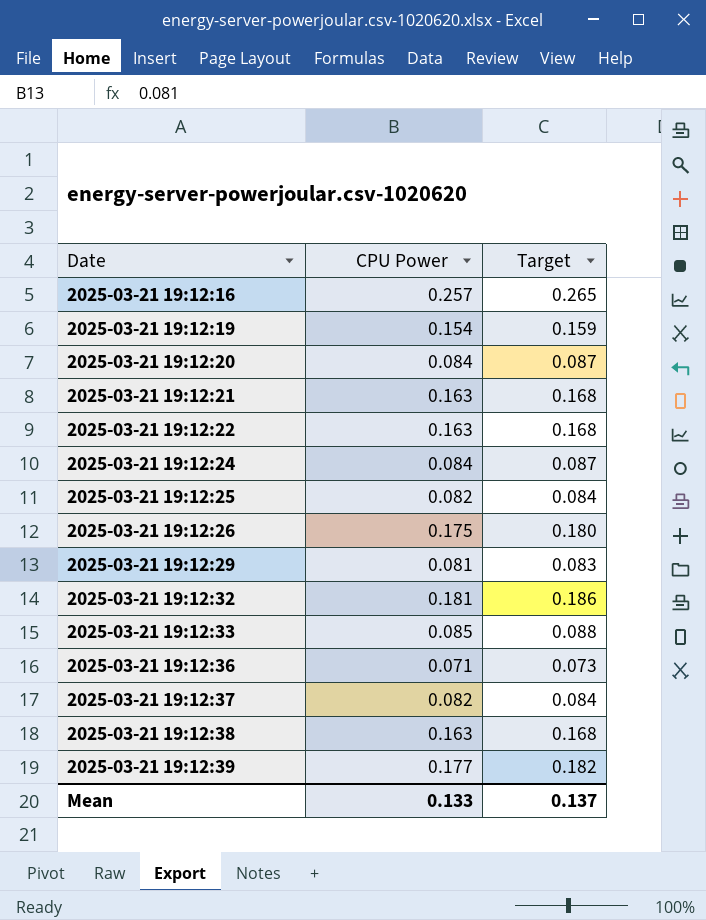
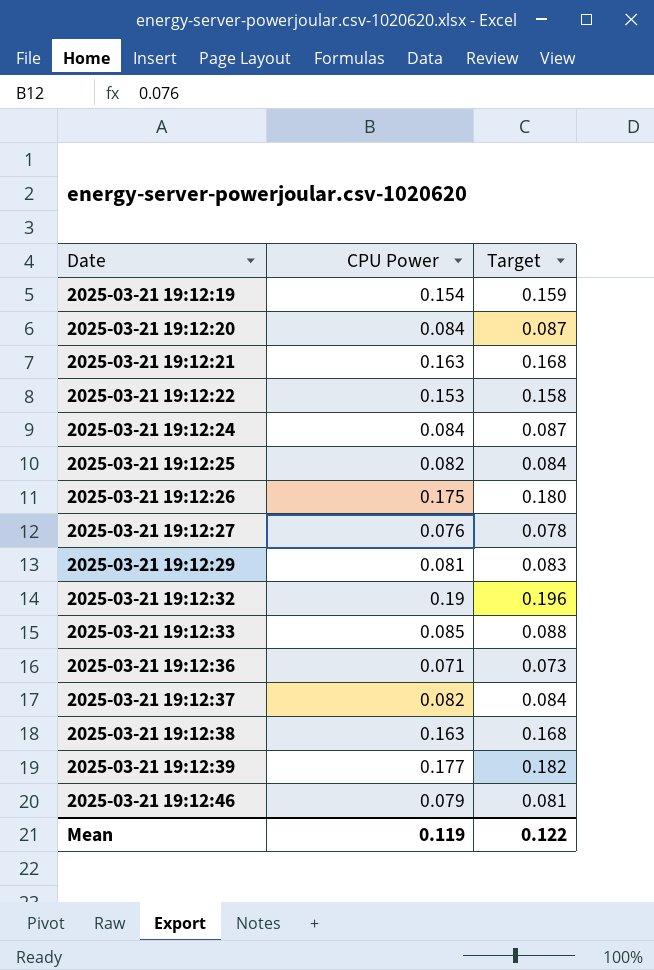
row 2025-03-21 19:12:16: 0.257 | 0.265 -> none
2025-03-21 19:12:22 | CPU Power: 0.163 -> 0.153
2025-03-21 19:12:22 | Target: 0.168 -> 0.158
row 2025-03-21 19:12:27: none -> 0.076 | 0.078
2025-03-21 19:12:32 | CPU Power: 0.181 -> 0.19
2025-03-21 19:12:32 | Target: 0.186 -> 0.196
row 2025-03-21 19:12:46: none -> 0.079 | 0.081
Mean | CPU Power: 0.133 -> 0.119
Mean | Target: 0.137 -> 0.122

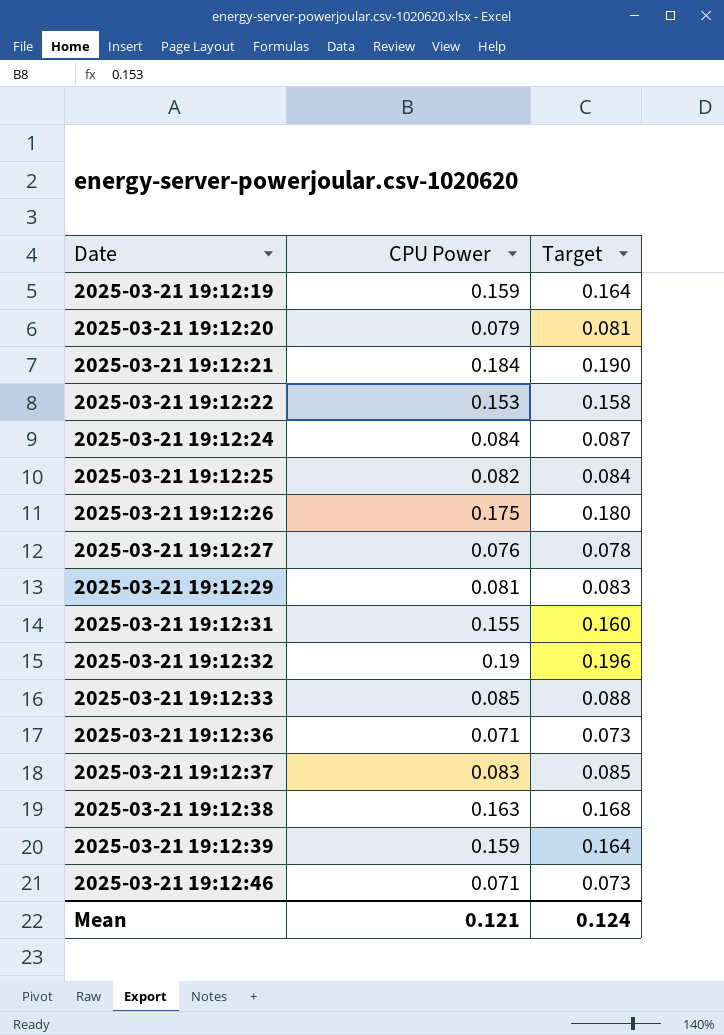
2025-03-21 19:12:19 | CPU Power: 0.154 -> 0.159
2025-03-21 19:12:19 | Target: 0.159 -> 0.164
2025-03-21 19:12:20 | CPU Power: 0.084 -> 0.079
2025-03-21 19:12:20 | Target: 0.087 -> 0.081
2025-03-21 19:12:21 | CPU Power: 0.163 -> 0.184
2025-03-21 19:12:21 | Target: 0.168 -> 0.190
row 2025-03-21 19:12:31: none -> 0.155 | 0.160
2025-03-21 19:12:37 | CPU Power: 0.082 -> 0.083
2025-03-21 19:12:37 | Target: 0.084 -> 0.085
2025-03-21 19:12:39 | CPU Power: 0.177 -> 0.159
2025-03-21 19:12:39 | Target: 0.182 -> 0.164
2025-03-21 19:12:46 | CPU Power: 0.079 -> 0.071
2025-03-21 19:12:46 | Target: 0.081 -> 0.073
Mean | CPU Power: 0.119 -> 0.121
Mean | Target: 0.122 -> 0.124

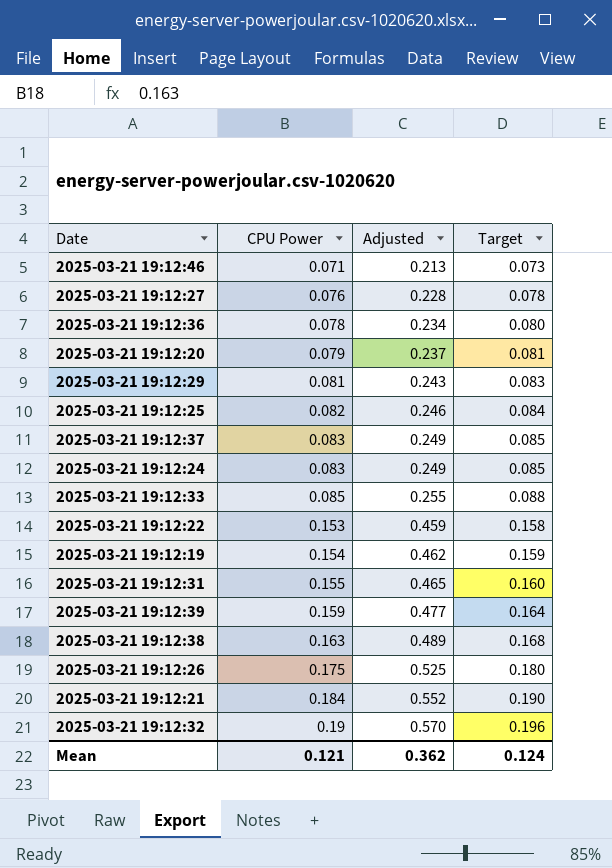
row order: Date ascending -> CPU Power ascending
column Adjusted | formula: none -> [CPU Power] * 3
2025-03-21 19:12:36 | CPU Power: 0.071 -> 0.078
2025-03-21 19:12:36 | Target: 0.073 -> 0.080
2025-03-21 19:12:24 | CPU Power: 0.084 -> 0.083
2025-03-21 19:12:24 | Target: 0.087 -> 0.085
2025-03-21 19:12:19 | CPU Power: 0.159 -> 0.154
2025-03-21 19:12:19 | Target: 0.164 -> 0.159

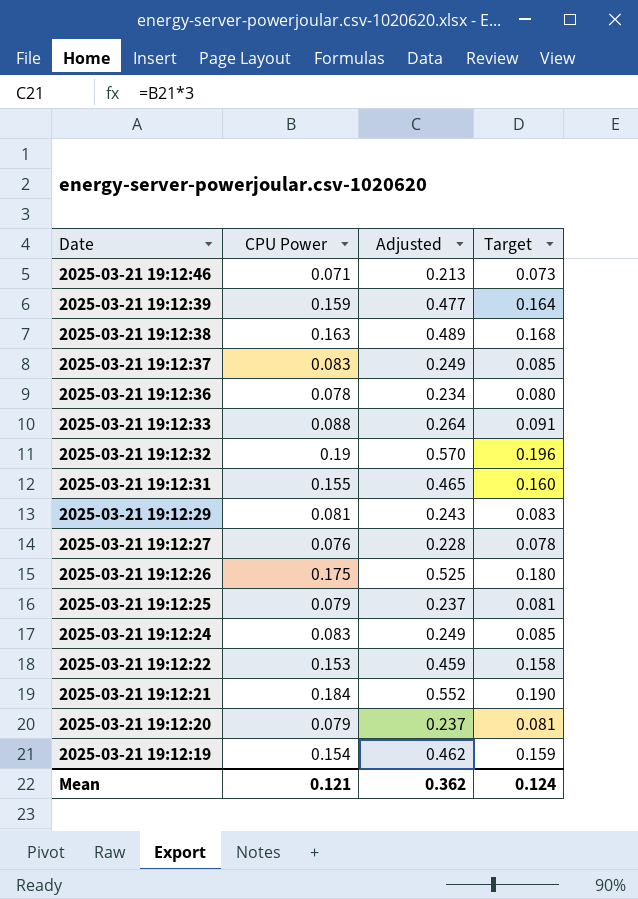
row order: CPU Power ascending -> Date descending
2025-03-21 19:12:33 | CPU Power: 0.085 -> 0.088
2025-03-21 19:12:33 | Adjusted: 0.255 -> 0.264
2025-03-21 19:12:33 | Target: 0.088 -> 0.091
2025-03-21 19:12:25 | CPU Power: 0.082 -> 0.079
2025-03-21 19:12:25 | Adjusted: 0.246 -> 0.237
2025-03-21 19:12:25 | Target: 0.084 -> 0.081

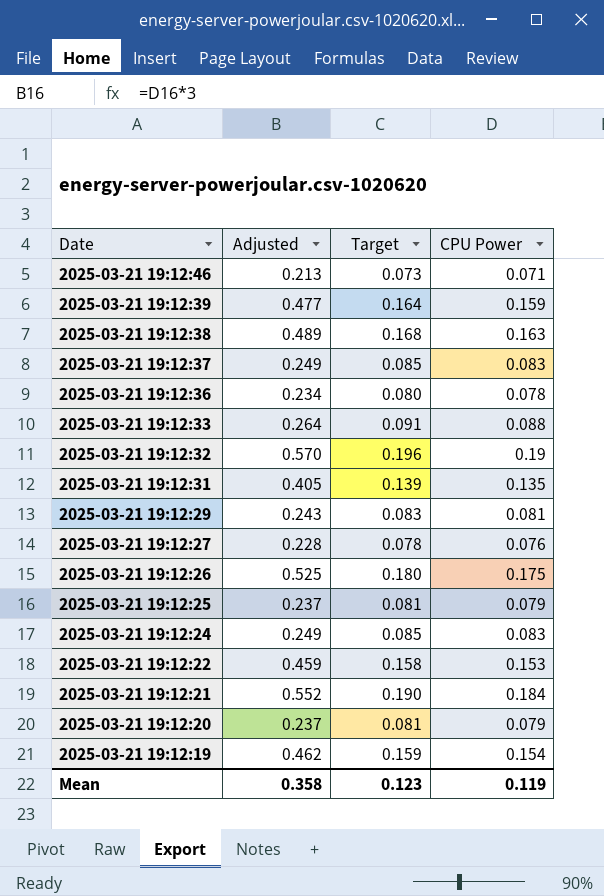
column CPU Power | position: 2 -> 4
2025-03-21 19:12:31 | Adjusted: 0.465 -> 0.405
2025-03-21 19:12:31 | Target: 0.160 -> 0.139
2025-03-21 19:12:31 | CPU Power: 0.155 -> 0.135
Mean | Adjusted: 0.362 -> 0.358
Mean | Target: 0.124 -> 0.123
Mean | CPU Power: 0.121 -> 0.119

